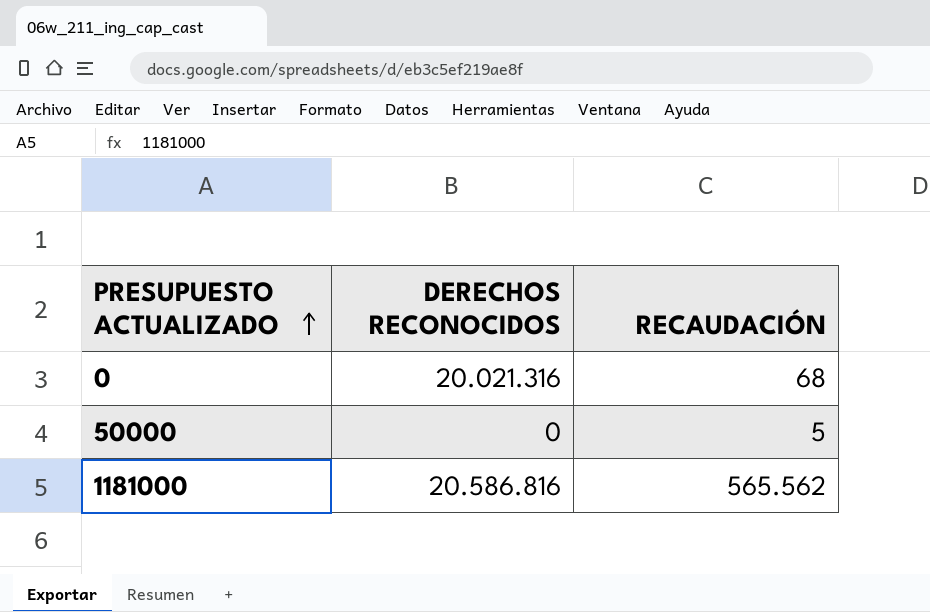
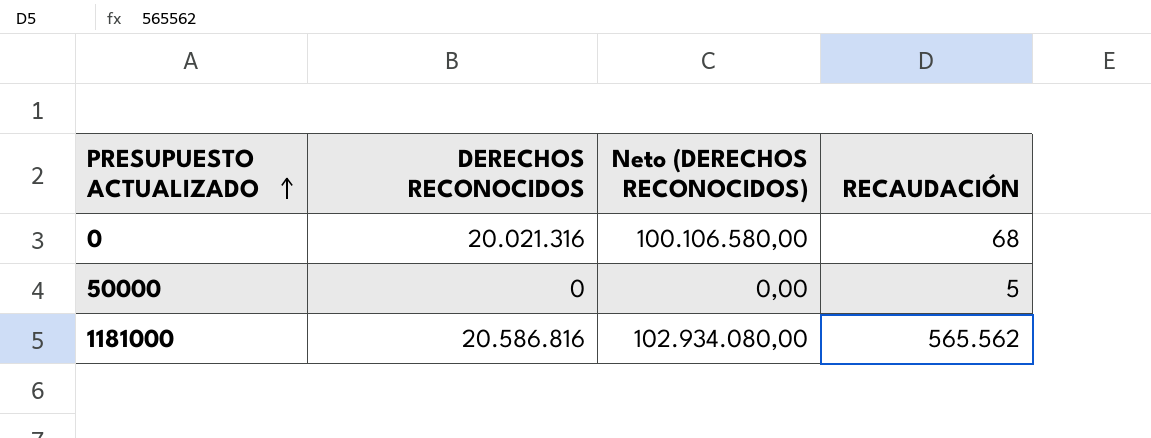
column Neto (DERECHOS RECONOCIDOS) | formula: none -> [DERECHOS RECONOCIDOS] * 5

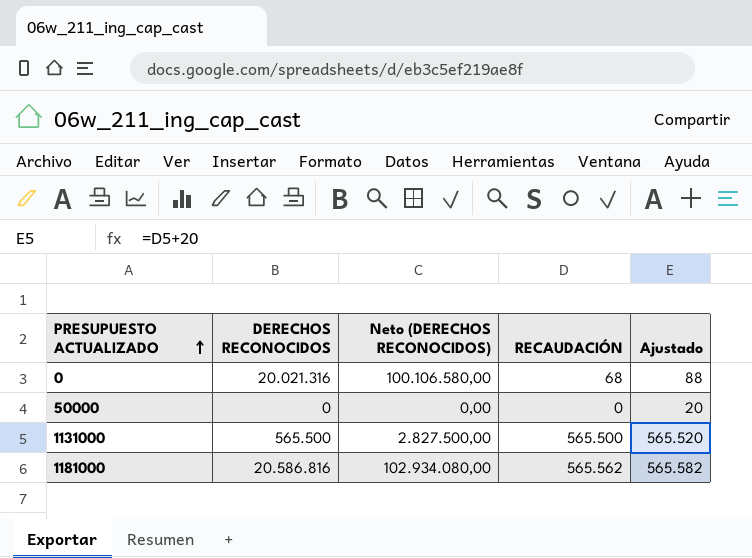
column Ajustado | formula: none -> [RECAUDACIÓN] + 20
50000 | RECAUDACIÓN: 5 -> 0
row 1131000: none -> 565.500 | 2.827.500,00 | 565.500 | 565.520

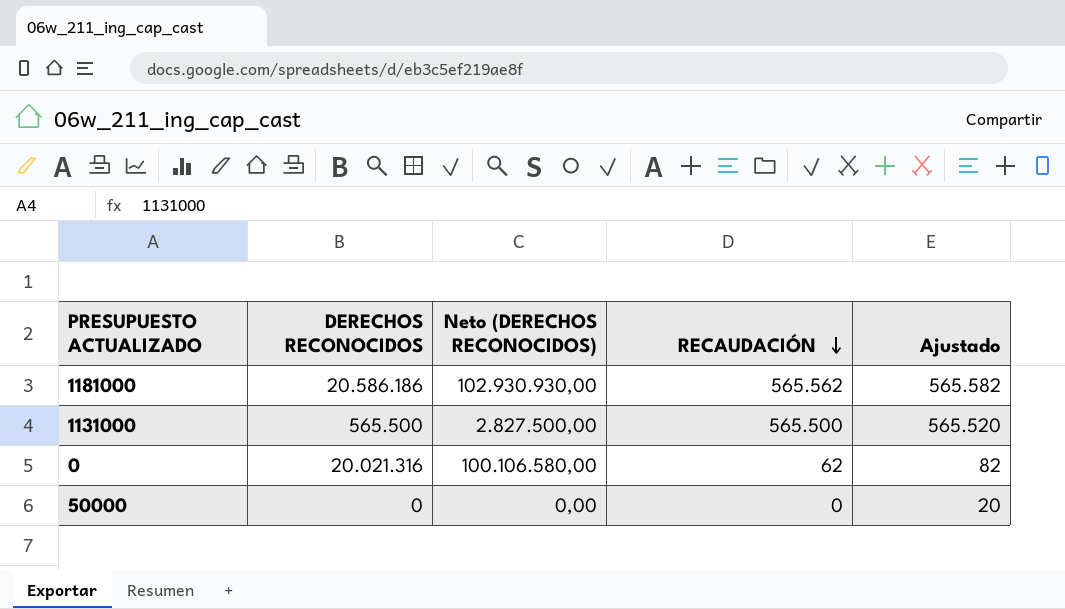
row order: PRESUPUESTO ACTUALIZADO ascending -> RECAUDACIÓN descending
1181000 | DERECHOS RECONOCIDOS: 20.586.816 -> 20.586.186
1181000 | Neto (DERECHOS RECONOCIDOS): 102.934.080,00 -> 102.930.930,00
0 | RECAUDACIÓN: 68 -> 62
0 | Ajustado: 88 -> 82

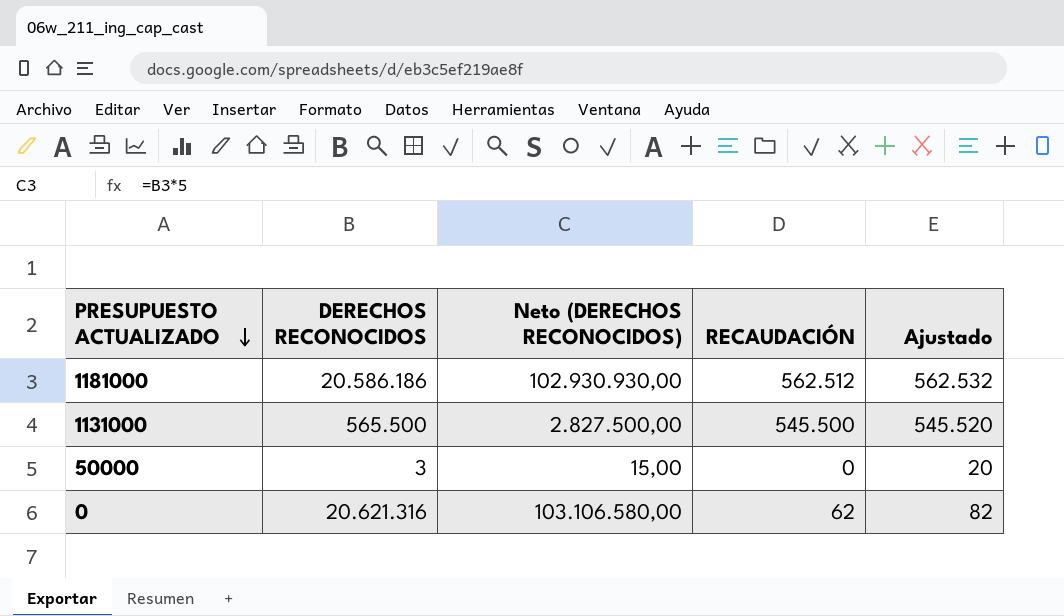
row order: RECAUDACIÓN descending -> PRESUPUESTO ACTUALIZADO descending
1181000 | RECAUDACIÓN: 565.562 -> 562.512
1181000 | Ajustado: 565.582 -> 562.532
1131000 | RECAUDACIÓN: 565.500 -> 545.500
1131000 | Ajustado: 565.520 -> 545.520
50000 | DERECHOS RECONOCIDOS: 0 -> 3
50000 | Neto (DERECHOS RECONOCIDOS): 0,00 -> 15,00
0 | DERECHOS RECONOCIDOS: 20.021.316 -> 20.621.316
0 | Neto (DERECHOS RECONOCIDOS): 100.106.580,00 -> 103.106.580,00

